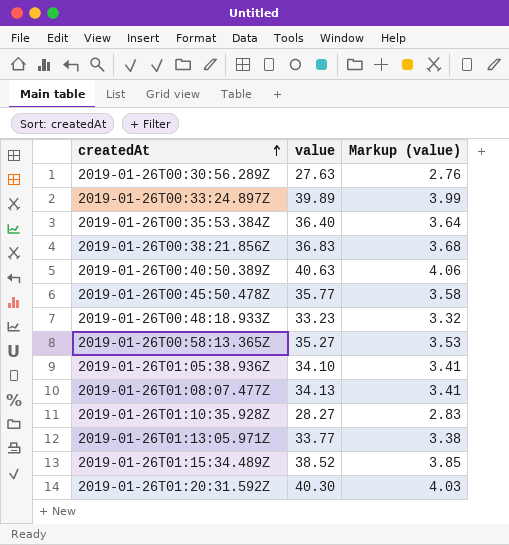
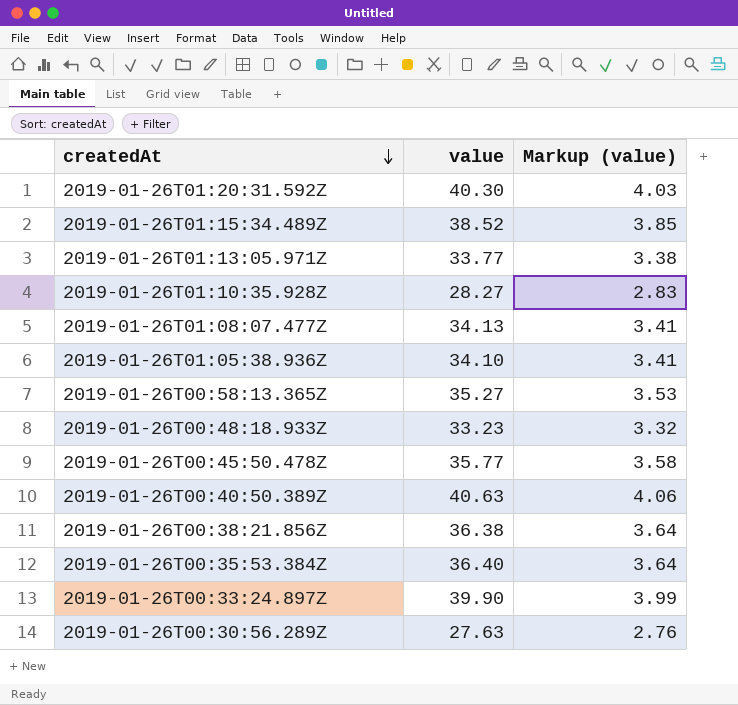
row order: createdAt ascending -> createdAt descending
2019-01-26T00:38:21.856Z | value: 36.83 -> 36.38
2019-01-26T00:38:21.856Z | Markup (value): 3.68 -> 3.64
2019-01-26T00:33:24.897Z | value: 39.89 -> 39.90

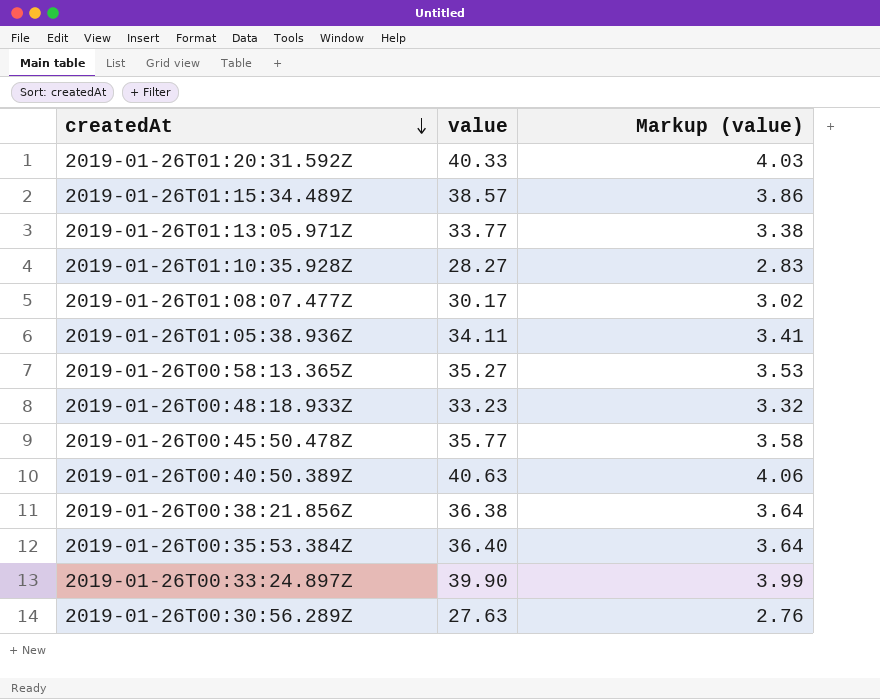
2019-01-26T01:20:31.592Z | value: 40.30 -> 40.33
2019-01-26T01:15:34.489Z | value: 38.52 -> 38.57
2019-01-26T01:15:34.489Z | Markup (value): 3.85 -> 3.86
2019-01-26T01:08:07.477Z | value: 34.13 -> 30.17
2019-01-26T01:08:07.477Z | Markup (value): 3.41 -> 3.02
2019-01-26T01:05:38.936Z | value: 34.10 -> 34.11

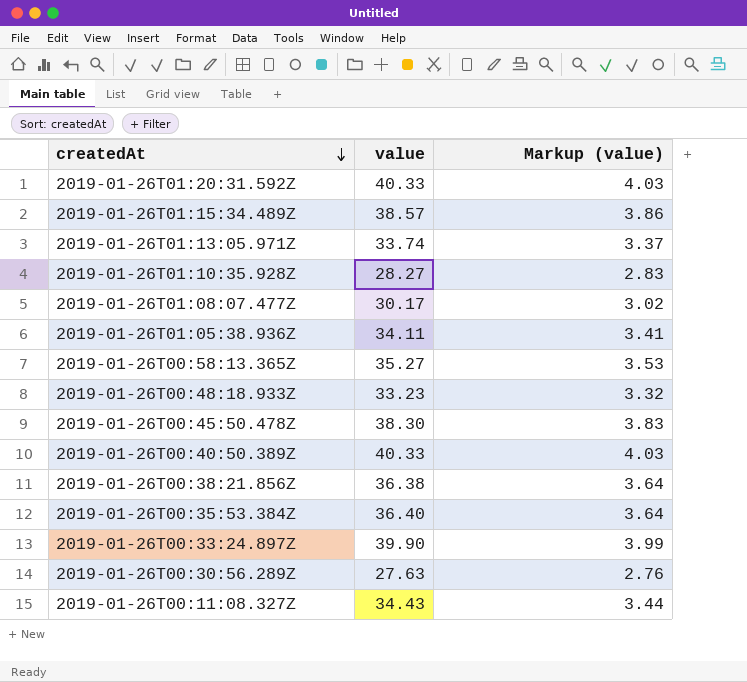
2019-01-26T01:13:05.971Z | value: 33.77 -> 33.74
2019-01-26T01:13:05.971Z | Markup (value): 3.38 -> 3.37
2019-01-26T00:45:50.478Z | value: 35.77 -> 38.30
2019-01-26T00:45:50.478Z | Markup (value): 3.58 -> 3.83
2019-01-26T00:40:50.389Z | value: 40.63 -> 40.33
2019-01-26T00:40:50.389Z | Markup (value): 4.06 -> 4.03
row 2019-01-26T00:11:08.327Z: none -> 34.43 | 3.44

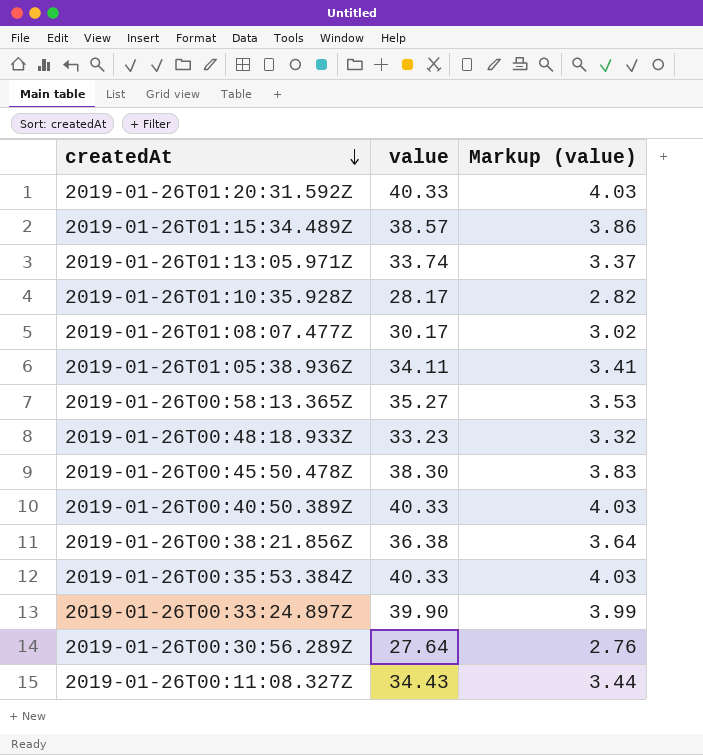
2019-01-26T01:10:35.928Z | value: 28.27 -> 28.17
2019-01-26T01:10:35.928Z | Markup (value): 2.83 -> 2.82
2019-01-26T00:35:53.384Z | value: 36.40 -> 40.33
2019-01-26T00:35:53.384Z | Markup (value): 3.64 -> 4.03
2019-01-26T00:30:56.289Z | value: 27.63 -> 27.64

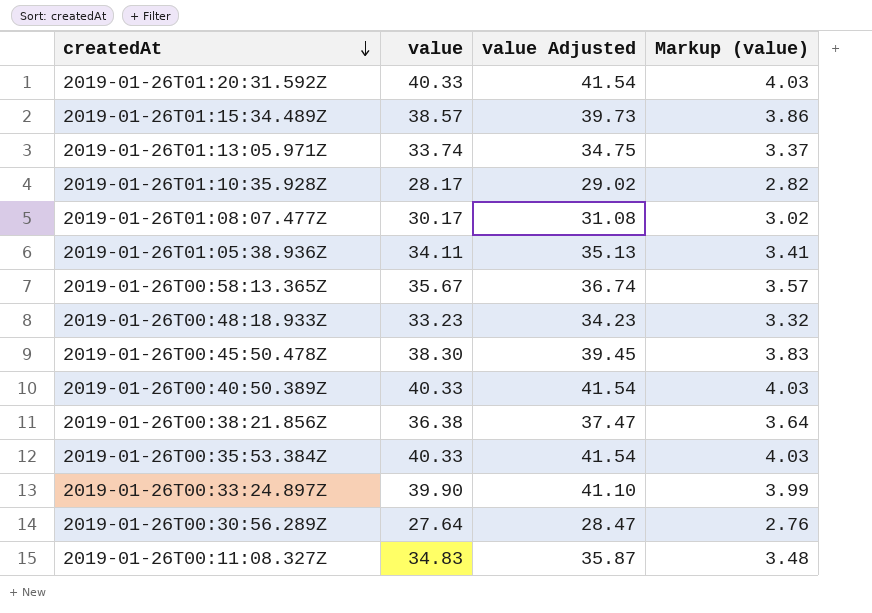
column value Adjusted | formula: none -> [value] * 1.03
2019-01-26T00:58:13.365Z | value: 35.27 -> 35.67
2019-01-26T00:58:13.365Z | Markup (value): 3.53 -> 3.57
2019-01-26T00:11:08.327Z | value: 34.43 -> 34.83
2019-01-26T00:11:08.327Z | Markup (value): 3.44 -> 3.48

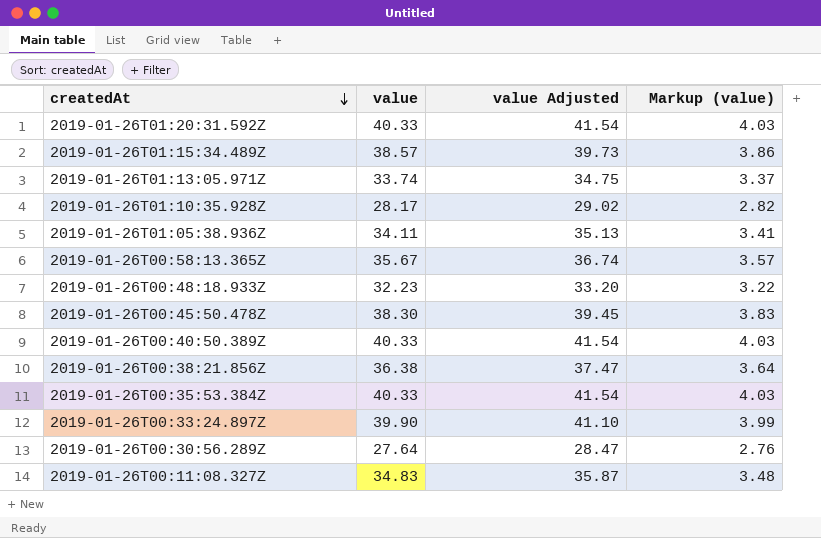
row 2019-01-26T01:08:07.477Z: 30.17 | 31.08 | 3.02 -> none
2019-01-26T00:48:18.933Z | value: 33.23 -> 32.23
2019-01-26T00:48:18.933Z | value Adjusted: 34.23 -> 33.20
2019-01-26T00:48:18.933Z | Markup (value): 3.32 -> 3.22

